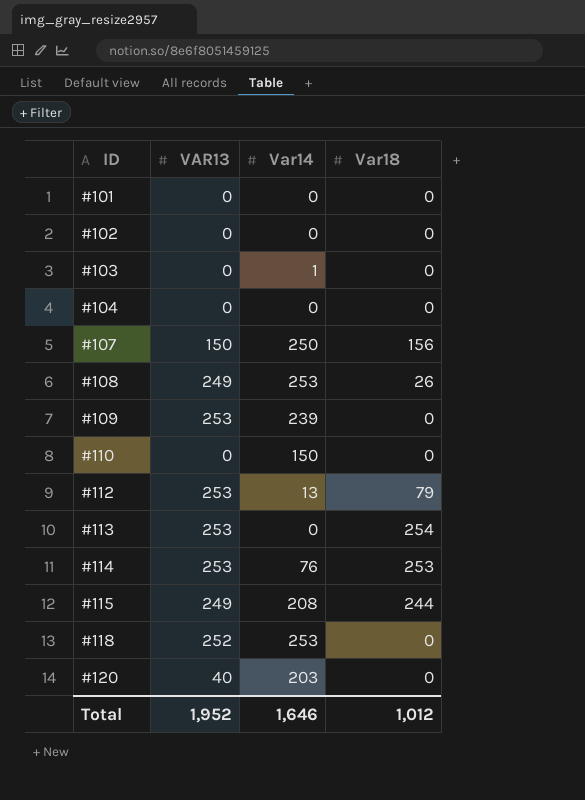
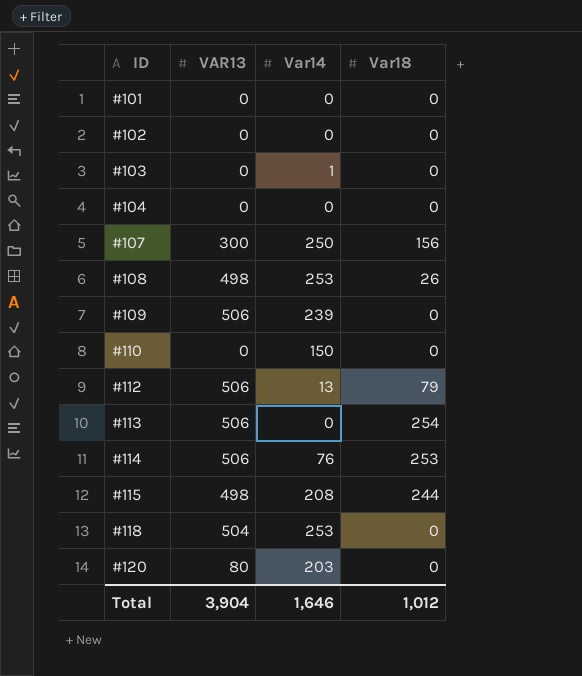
#107 | VAR13: 150 -> 300
#108 | VAR13: 249 -> 498
#109 | VAR13: 253 -> 506
#112 | VAR13: 253 -> 506
#113 | VAR13: 253 -> 506
#114 | VAR13: 253 -> 506
#115 | VAR13: 249 -> 498
#118 | VAR13: 252 -> 504
#120 | VAR13: 40 -> 80
Total | VAR13: 1,952 -> 3,904

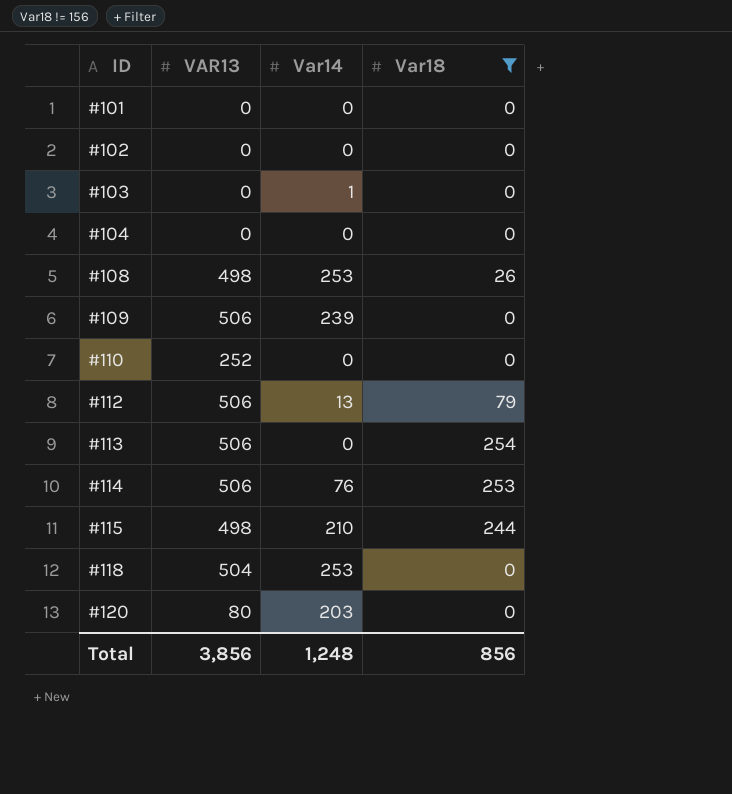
filter: none -> Var18 != 156
#110 | VAR13: 0 -> 252
#110 | Var14: 150 -> 0
#115 | Var14: 208 -> 210
Total | VAR13: 3,904 -> 3,856
Total | Var14: 1,646 -> 1,248
Total | Var18: 1,012 -> 856

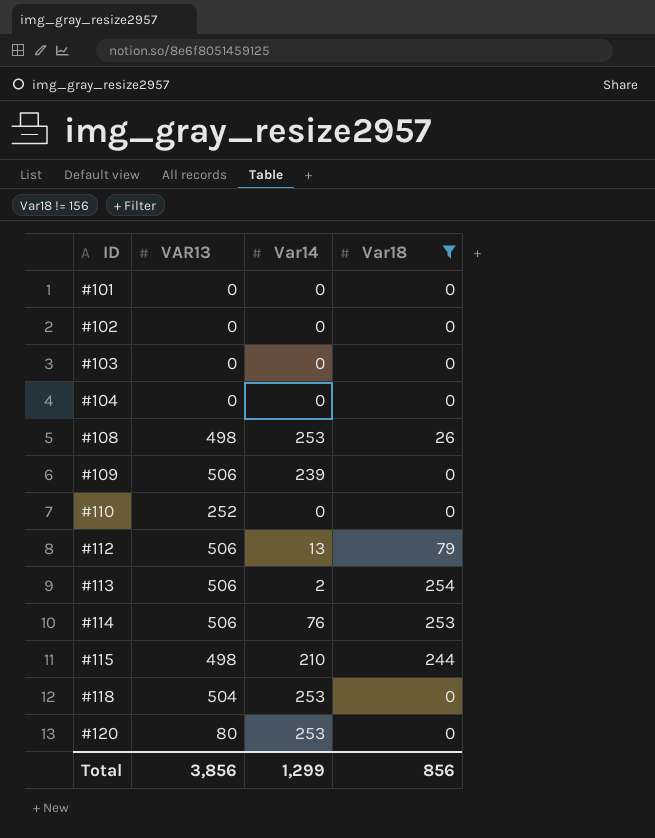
#103 | Var14: 1 -> 0
#113 | Var14: 0 -> 2
#120 | Var14: 203 -> 253
Total | Var14: 1,248 -> 1,299

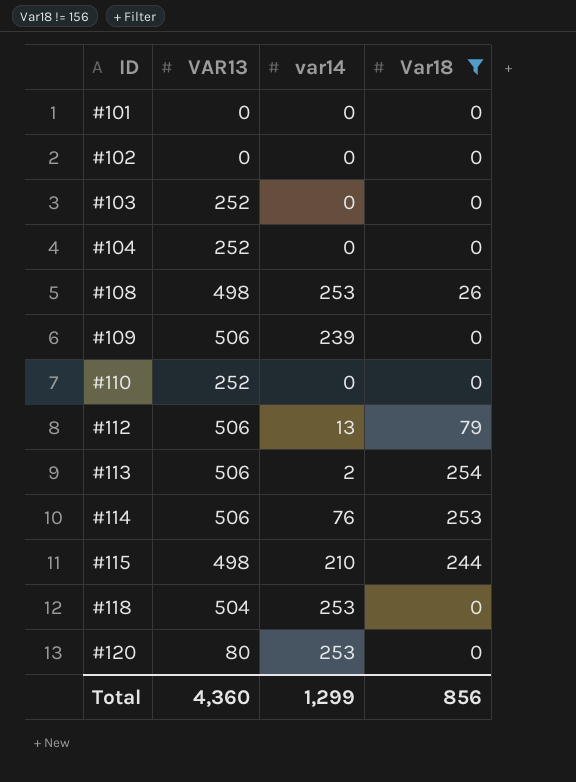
column name: Var14 -> var14
#103 | VAR13: 0 -> 252
#104 | VAR13: 0 -> 252
Total | VAR13: 3,856 -> 4,360

